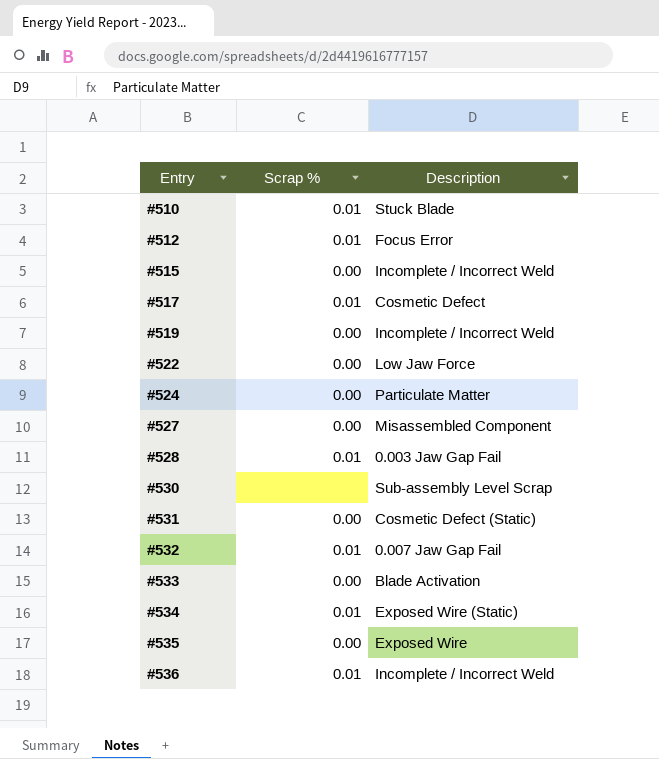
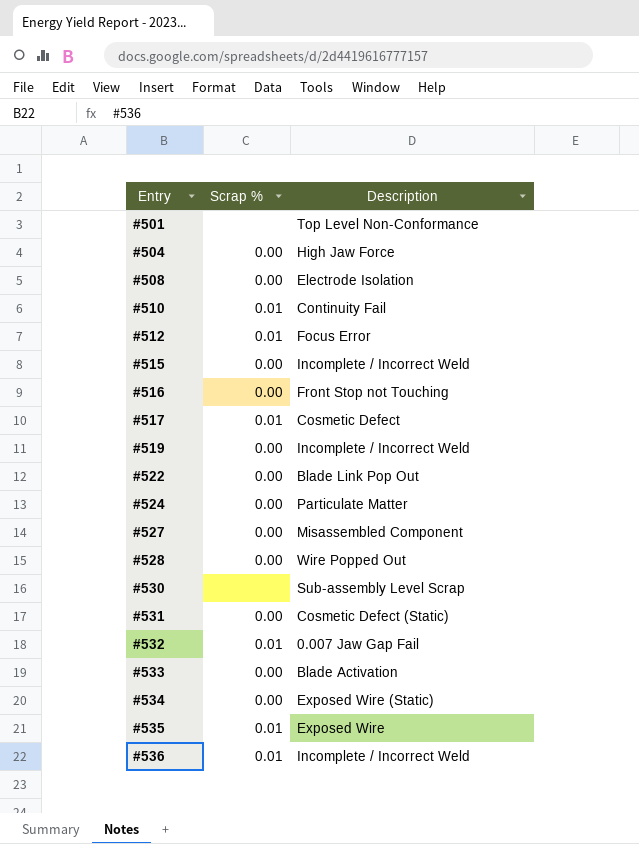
row #501: none -> none | Top Level Non-Conformance
row #504: none -> 0.00 | High Jaw Force
row #508: none -> 0.00 | Electrode Isolation
#510 | Description: Stuck Blade -> Continuity Fail
row #516: none -> 0.00 | Front Stop not Touching
#522 | Description: Low Jaw Force -> Blade Link Pop Out
#528 | Scrap %: 0.01 -> 0.00
#528 | Description: 0.003 Jaw Gap Fail -> Wire Popped Out
#534 | Scrap %: 0.01 -> 0.00
#535 | Scrap %: 0.00 -> 0.01

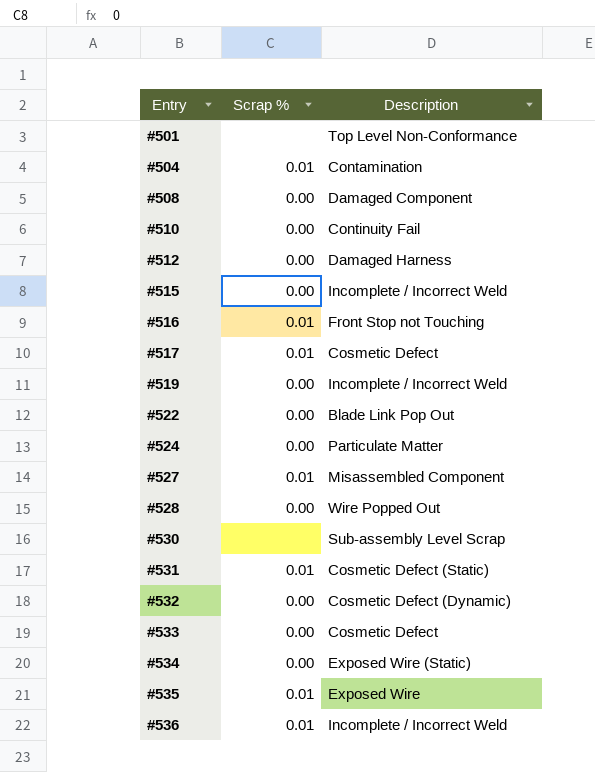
#504 | Scrap %: 0.00 -> 0.01
#504 | Description: High Jaw Force -> Contamination
#508 | Description: Electrode Isolation -> Damaged Component
#510 | Scrap %: 0.01 -> 0.00
#512 | Scrap %: 0.01 -> 0.00
#512 | Description: Focus Error -> Damaged Harness
#516 | Scrap %: 0.00 -> 0.01
#527 | Scrap %: 0.00 -> 0.01
#531 | Scrap %: 0.00 -> 0.01
#532 | Scrap %: 0.01 -> 0.00
#532 | Description: 0.007 Jaw Gap Fail -> Cosmetic Defect (Dynamic)
#533 | Description: Blade Activation -> Cosmetic Defect

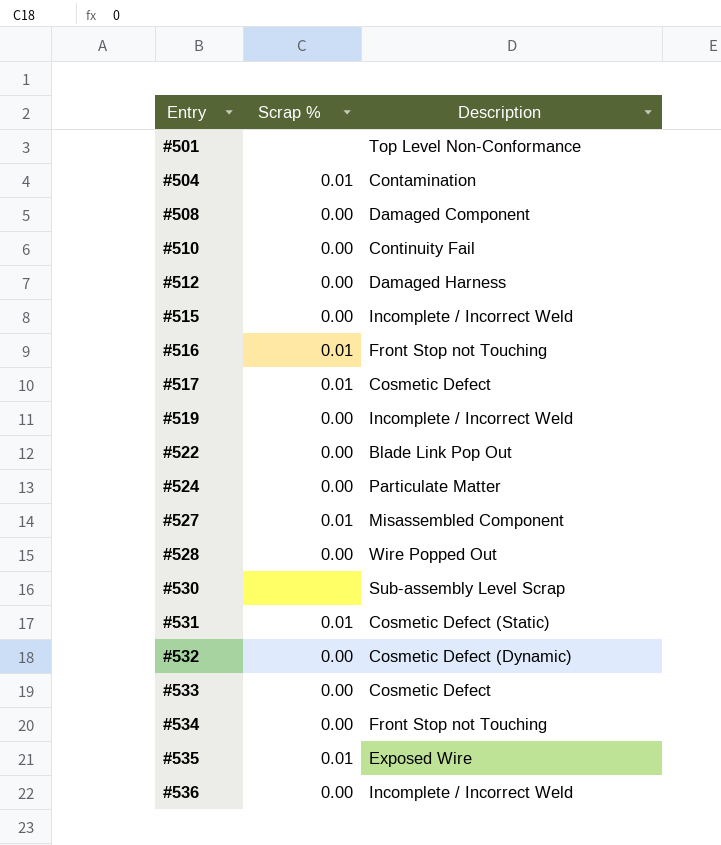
#534 | Description: Exposed Wire (Static) -> Front Stop not Touching
#536 | Scrap %: 0.01 -> 0.00

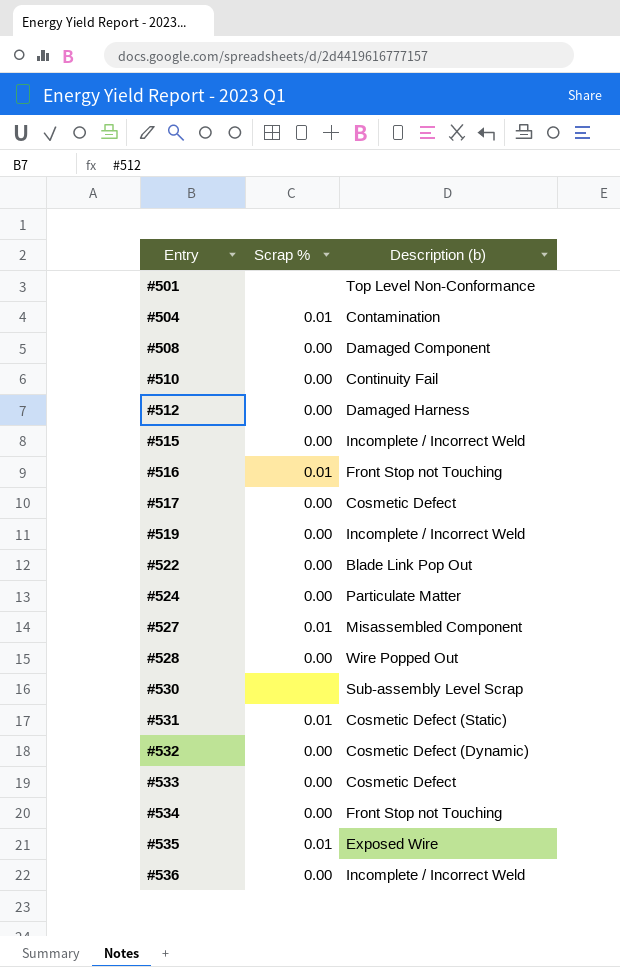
column name: Description -> Description (b)
#517 | Scrap %: 0.01 -> 0.00

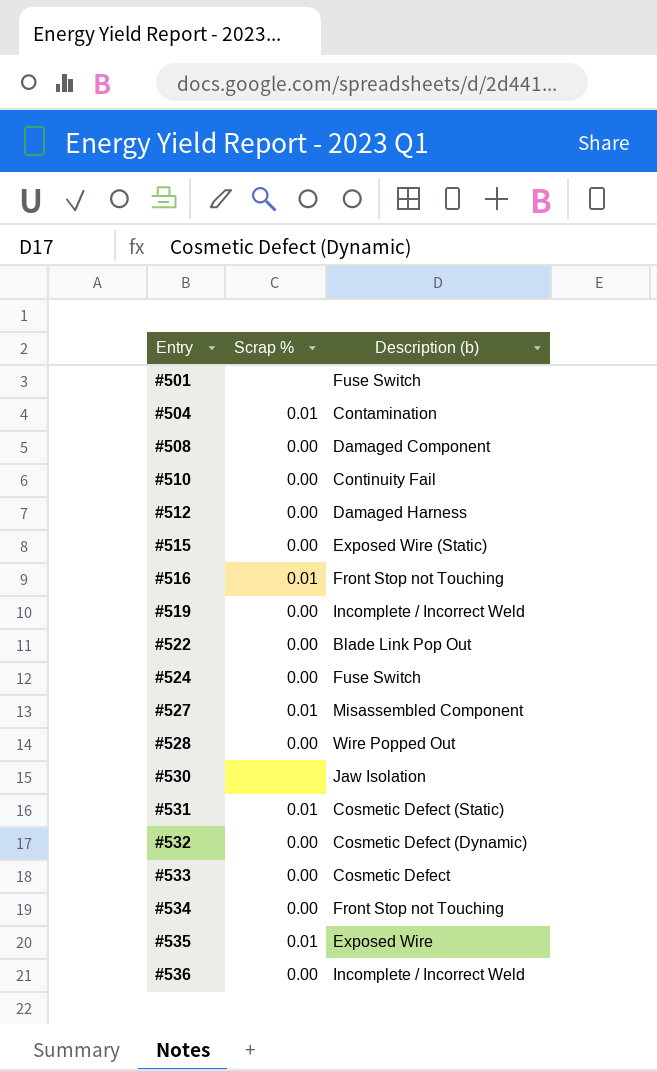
row #517: 0.00 | Cosmetic Defect -> none
#501 | Description (b): Top Level Non-Conformance -> Fuse Switch
#515 | Description (b): Incomplete / Incorrect Weld -> Exposed Wire (Static)
#524 | Description (b): Particulate Matter -> Fuse Switch
#530 | Description (b): Sub-assembly Level Scrap -> Jaw Isolation

